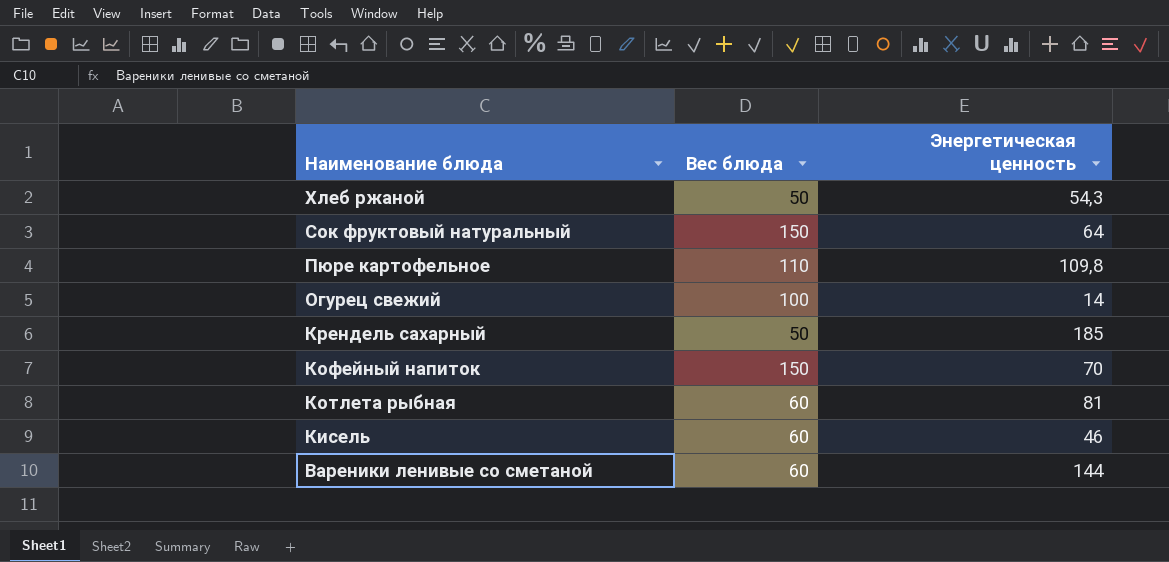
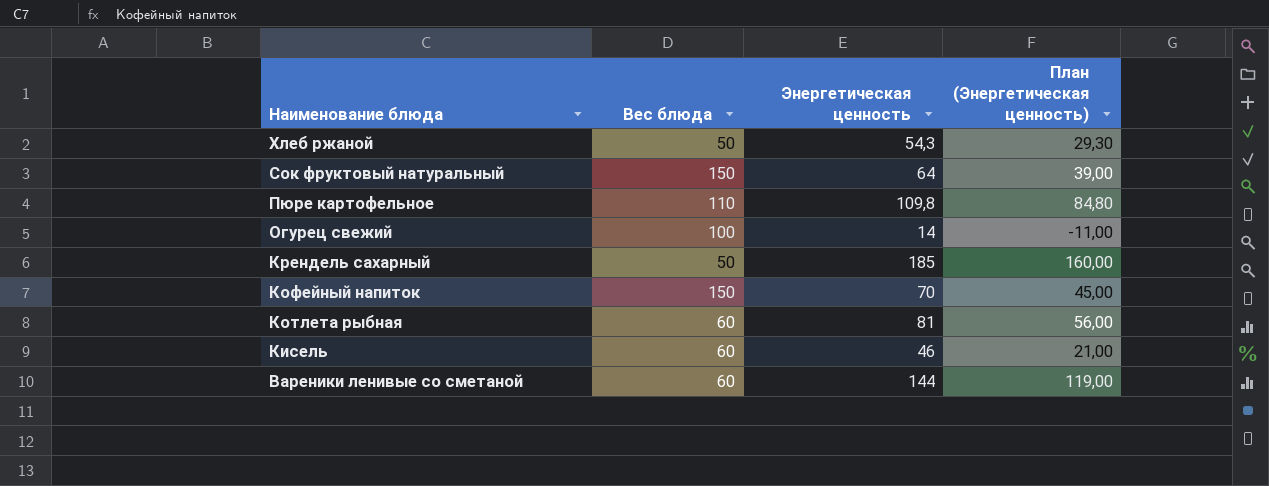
column План (Энергетическая ценность) | formula: none -> [Энергетическая ценность] - 25

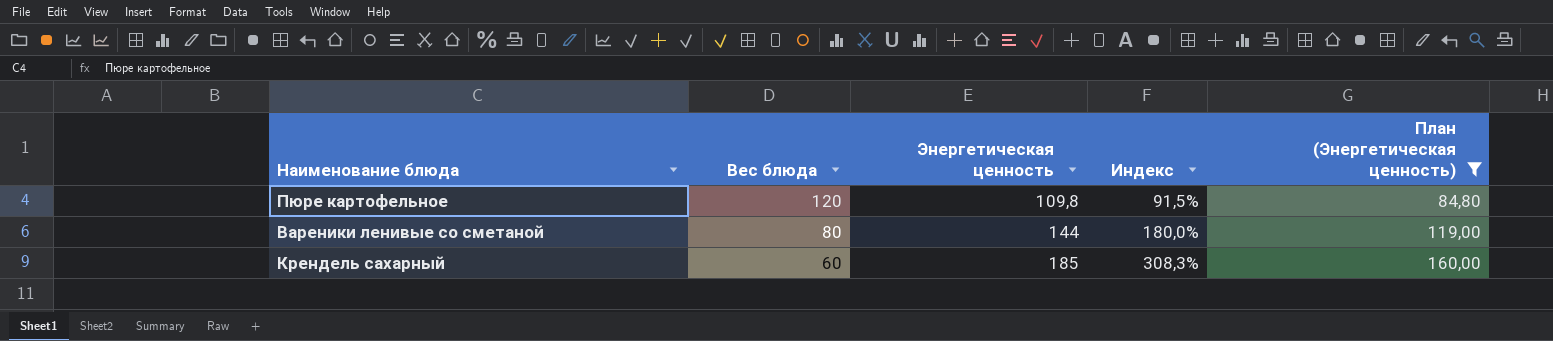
filter: none -> План (Энергетическая ценность) >= 84,80
row order: Наименование блюда descending -> Вес блюда descending
column Индекс | formula: none -> [Энергетическая ценность] / [Вес блюда]
Пюре картофельное | Вес блюда: 110 -> 120
Вареники ленивые со сметаной | Вес блюда: 60 -> 80
Крендель сахарный | Вес блюда: 50 -> 60

